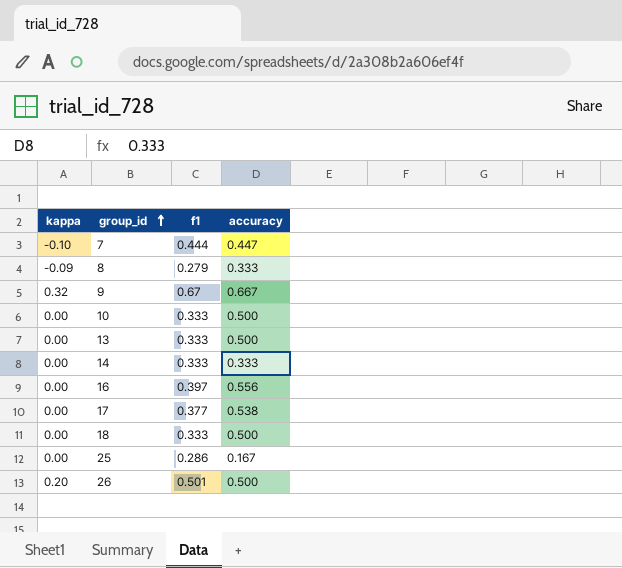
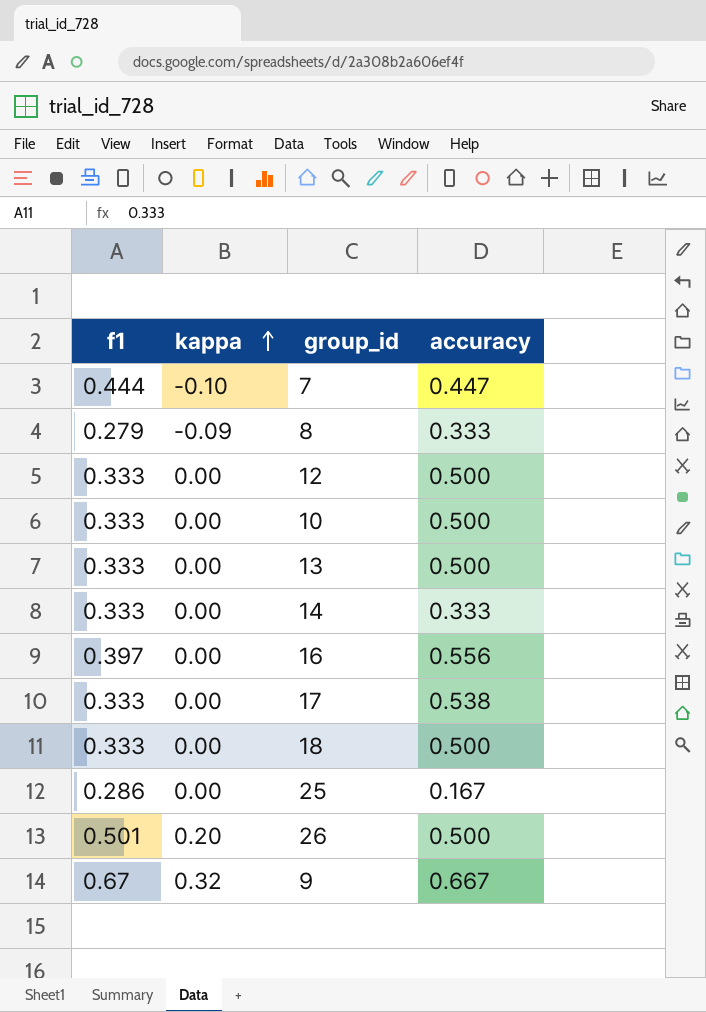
row order: group_id ascending -> kappa ascending
column f1 | position: 3 -> 1
row 12: none -> 0.333 | 0.00 | 0.500
17 | f1: 0.377 -> 0.333

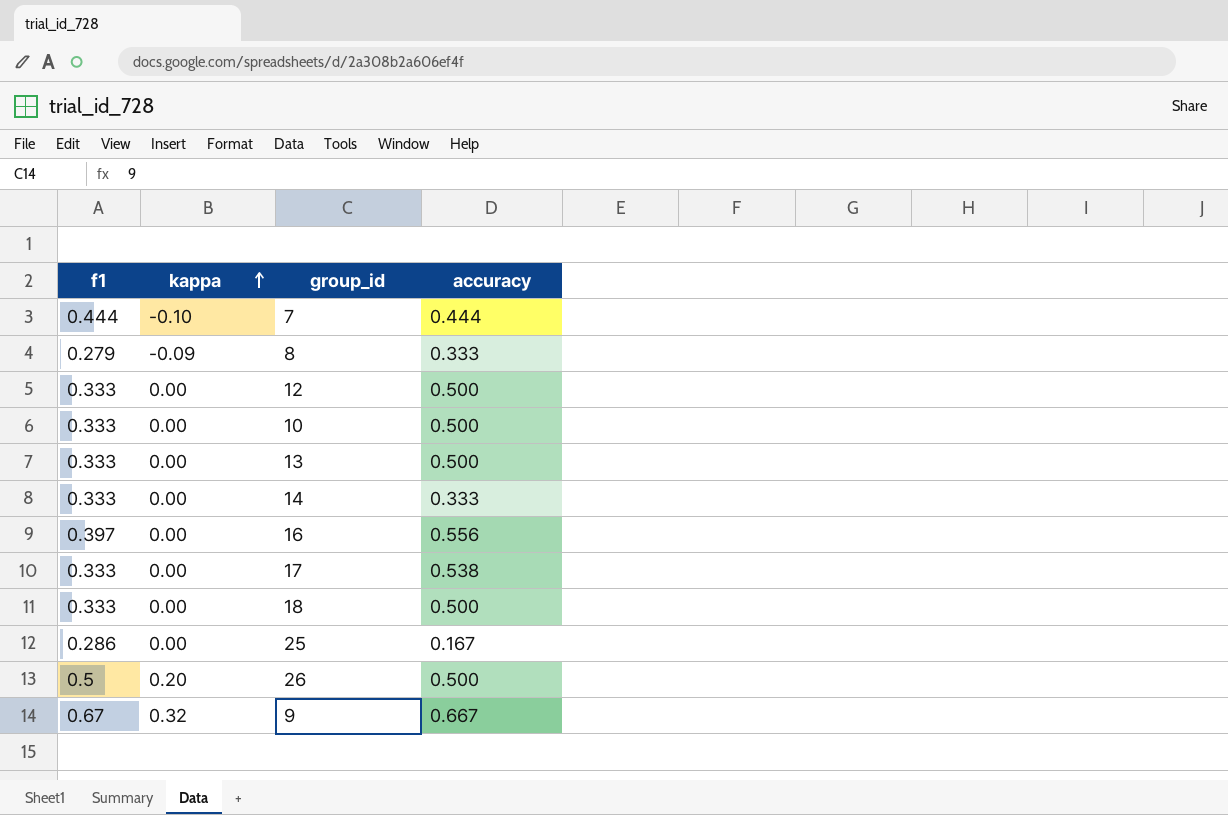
7 | accuracy: 0.447 -> 0.444
26 | f1: 0.501 -> 0.5

